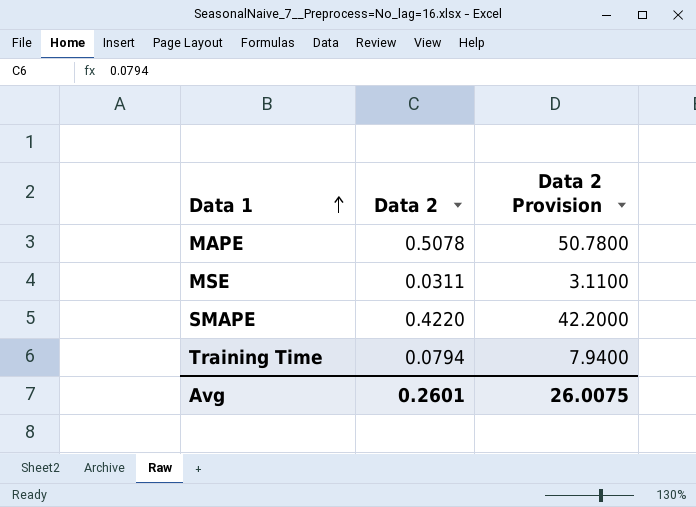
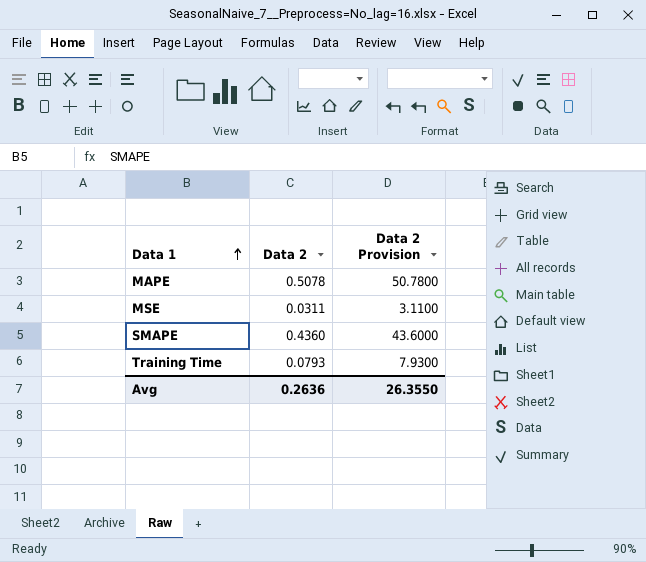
SMAPE | Data 2: 0.4220 -> 0.4360
SMAPE | Data 2 Provision: 42.2000 -> 43.6000
Training Time | Data 2: 0.0794 -> 0.0793
Training Time | Data 2 Provision: 7.9400 -> 7.9300
Avg | Data 2: 0.2601 -> 0.2636
Avg | Data 2 Provision: 26.0075 -> 26.3550

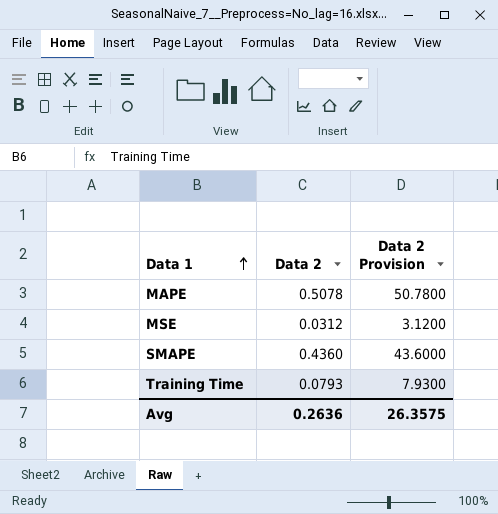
MSE | Data 2: 0.0311 -> 0.0312
MSE | Data 2 Provision: 3.1100 -> 3.1200
Avg | Data 2 Provision: 26.3550 -> 26.3575

